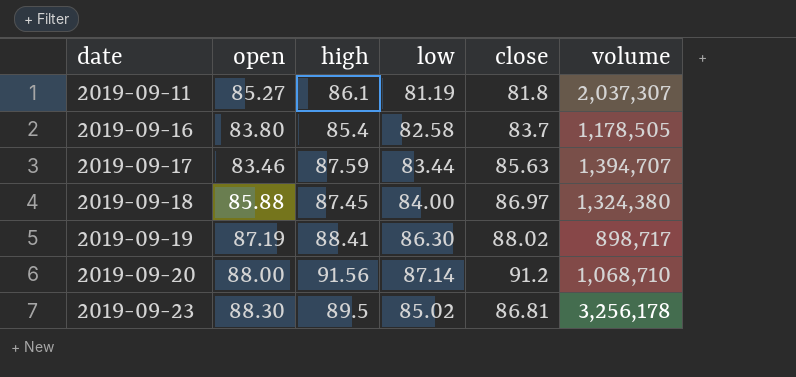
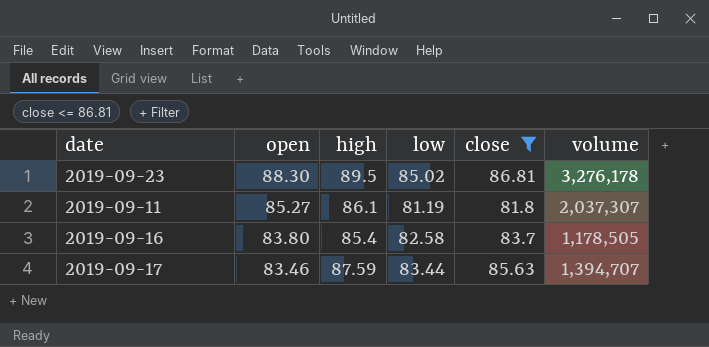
filter: none -> close <= 86.81
row order: date ascending -> open descending
2019-09-23 | volume: 3,256,178 -> 3,276,178

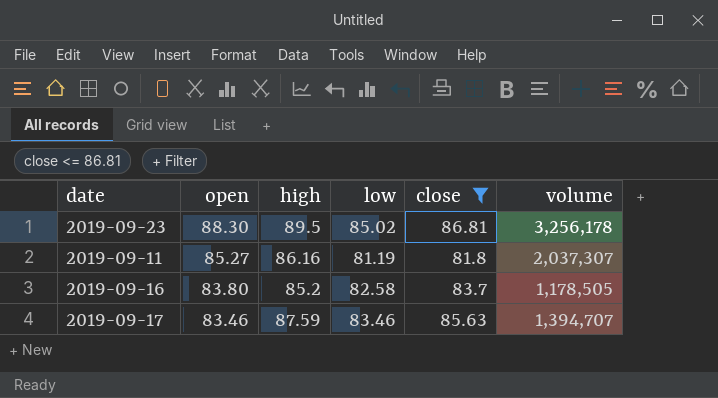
2019-09-23 | volume: 3,276,178 -> 3,256,178
2019-09-11 | high: 86.1 -> 86.16
2019-09-16 | high: 85.4 -> 85.2
2019-09-17 | low: 83.44 -> 83.46

